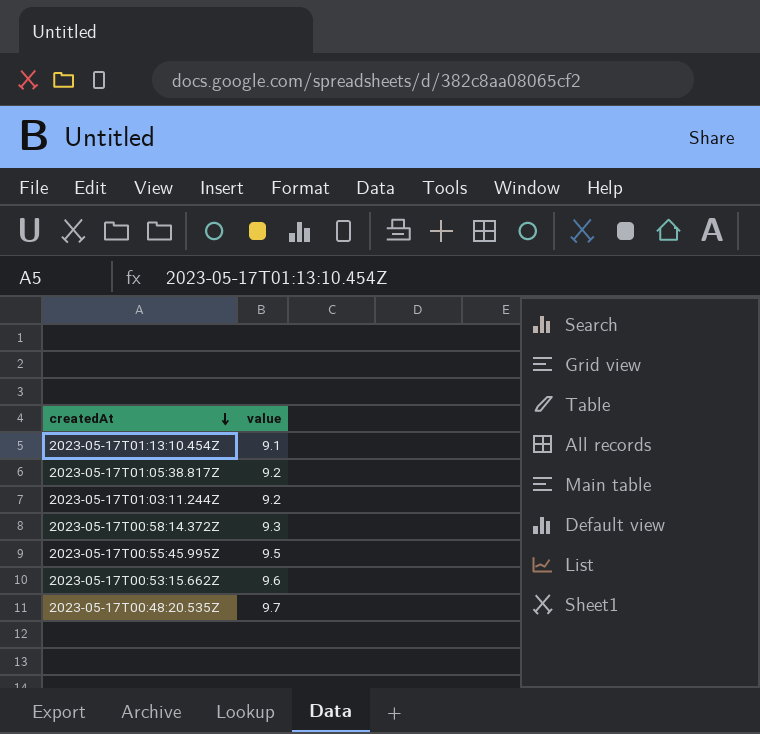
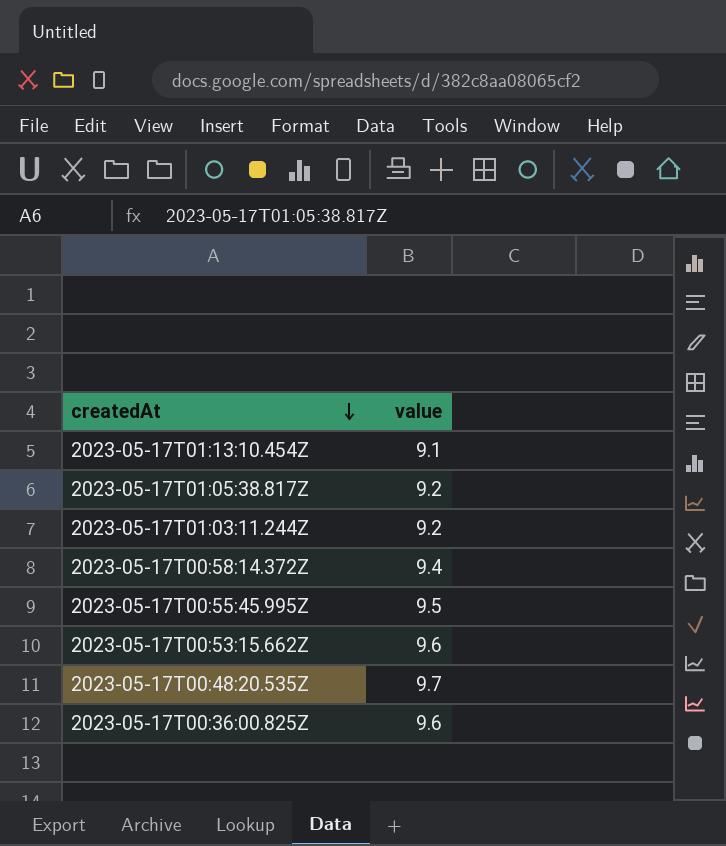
2023-05-17T00:58:14.372Z | value: 9.3 -> 9.4
row 2023-05-17T00:36:00.825Z: none -> 9.6

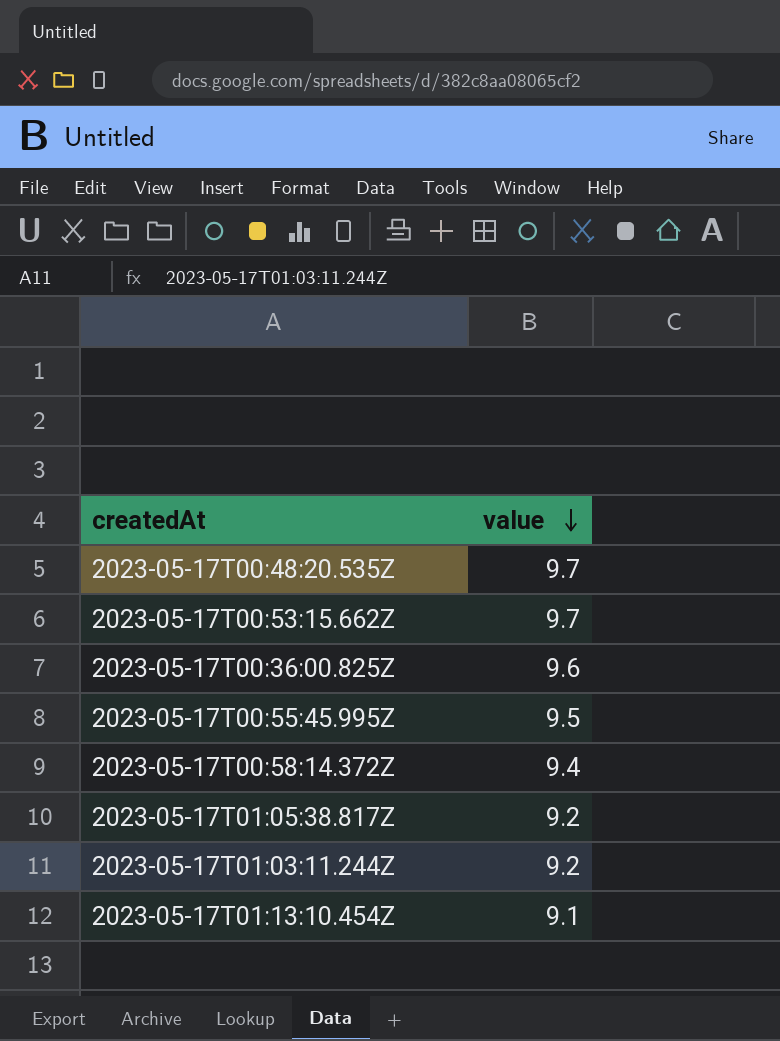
row order: createdAt descending -> value descending
2023-05-17T00:53:15.662Z | value: 9.6 -> 9.7

